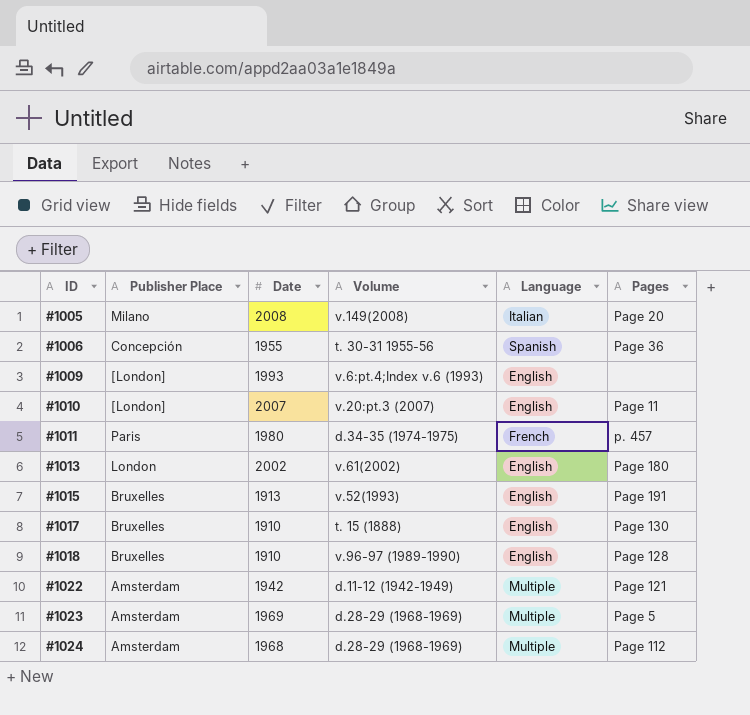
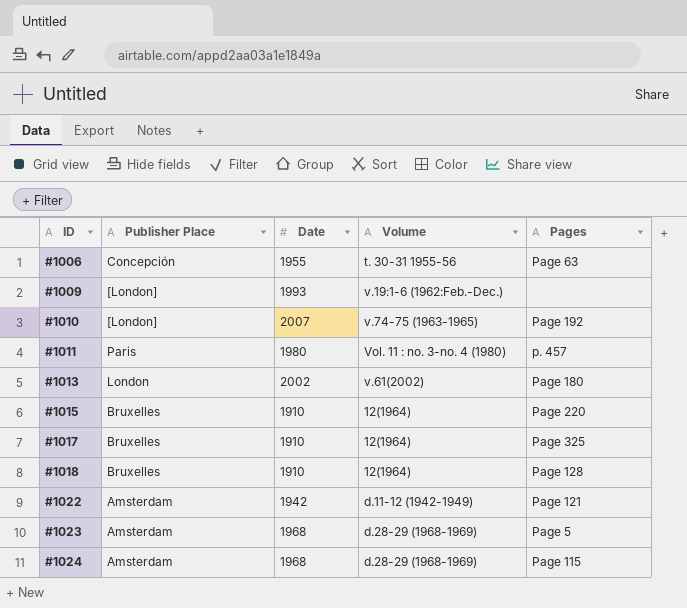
column Language | position: 5 -> none
row #1005: Milano | 2008 | v.149(2008) | Italian | Page 20 -> none
#1006 | Pages: Page 36 -> Page 63
#1009 | Volume: v.6:pt.4;Index v.6 (1993) -> v.19:1-6 (1962:Feb.-Dec.)
#1010 | Volume: v.20:pt.3 (2007) -> v.74-75 (1963-1965)
#1010 | Pages: Page 11 -> Page 192
#1011 | Volume: d.34-35 (1974-1975) -> Vol. 11 : no. 3-no. 4 (1980)
#1015 | Date: 1913 -> 1910
#1015 | Volume: v.52(1993) -> 12(1964)
#1015 | Pages: Page 191 -> Page 220
#1017 | Volume: t. 15 (1888) -> 12(1964)
#1017 | Pages: Page 130 -> Page 325
#1018 | Volume: v.96-97 (1989-1990) -> 12(1964)
#1023 | Date: 1969 -> 1968
#1024 | Pages: Page 112 -> Page 115

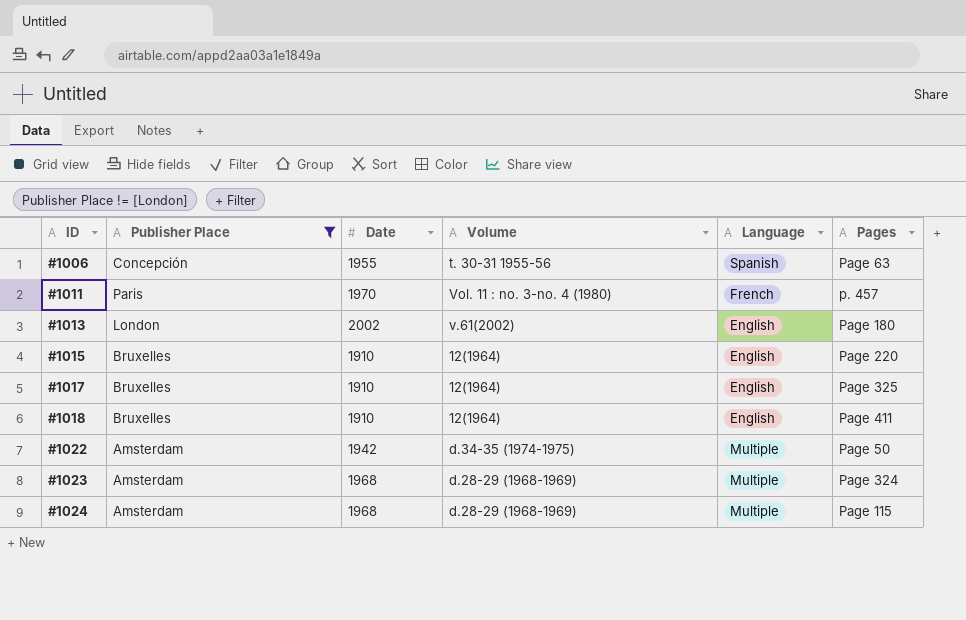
filter: none -> Publisher Place != [London]
column Language | position: none -> 5
#1011 | Date: 1980 -> 1970
#1018 | Pages: Page 128 -> Page 411
#1022 | Volume: d.11-12 (1942-1949) -> d.34-35 (1974-1975)
#1022 | Pages: Page 121 -> Page 50
#1023 | Pages: Page 5 -> Page 324

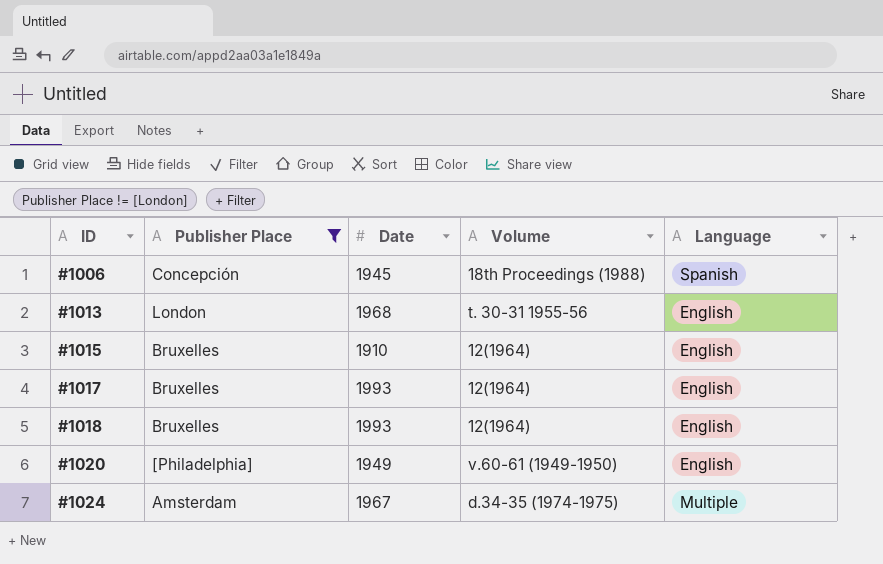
column Pages | position: 6 -> none
row #1011: Paris | 1970 | Vol. 11 : no. 3-no. 4 (1980) | French | p. 457 -> none
row #1022: Amsterdam | 1942 | d.34-35 (1974-1975) | Multiple | Page 50 -> none
row #1023: Amsterdam | 1968 | d.28-29 (1968-1969) | Multiple | Page 324 -> none
#1006 | Date: 1955 -> 1945
#1006 | Volume: t. 30-31 1955-56 -> 18th Proceedings (1988)
#1013 | Date: 2002 -> 1968
#1013 | Volume: v.61(2002) -> t. 30-31 1955-56
#1017 | Date: 1910 -> 1993
#1018 | Date: 1910 -> 1993
row #1020: none -> [Philadelphia] | 1949 | v.60-61 (1949-1950) | English
#1024 | Date: 1968 -> 1967
#1024 | Volume: d.28-29 (1968-1969) -> d.34-35 (1974-1975)

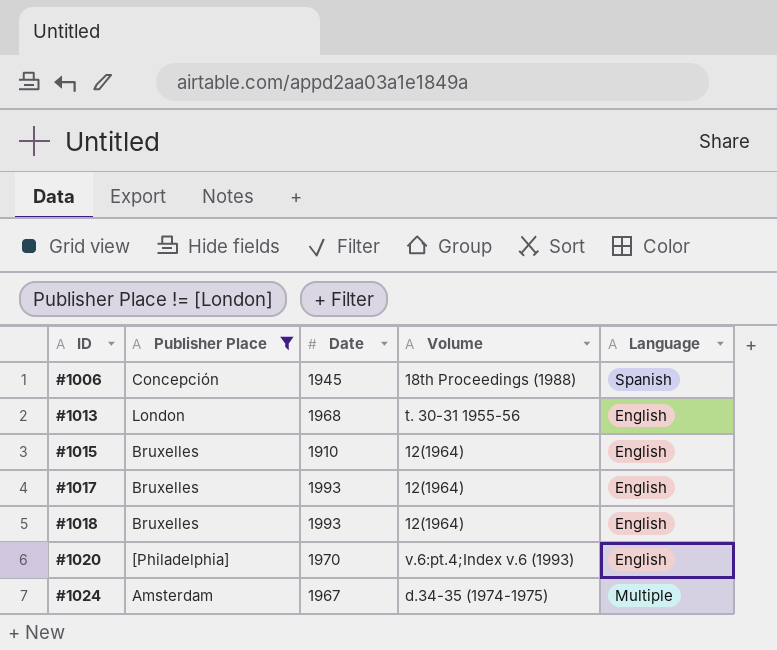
#1020 | Date: 1949 -> 1970
#1020 | Volume: v.60-61 (1949-1950) -> v.6:pt.4;Index v.6 (1993)

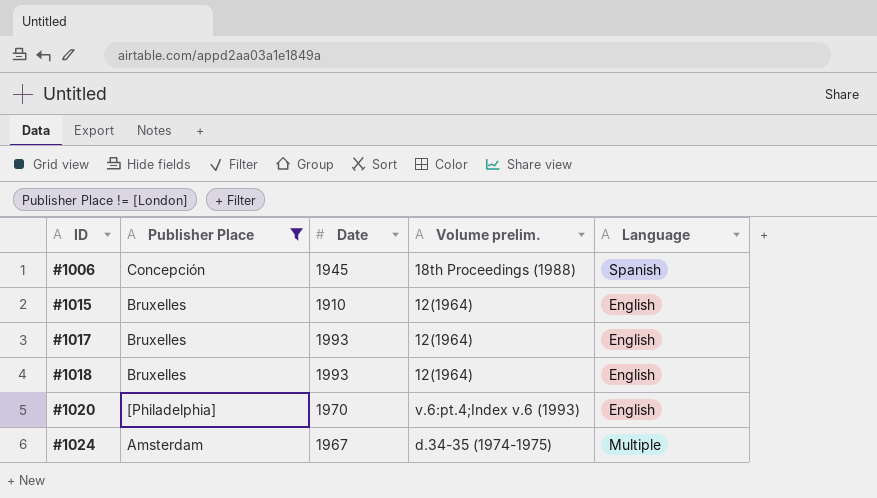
column name: Volume -> Volume prelim.
row #1013: London | 1968 | t. 30-31 1955-56 | English -> none

